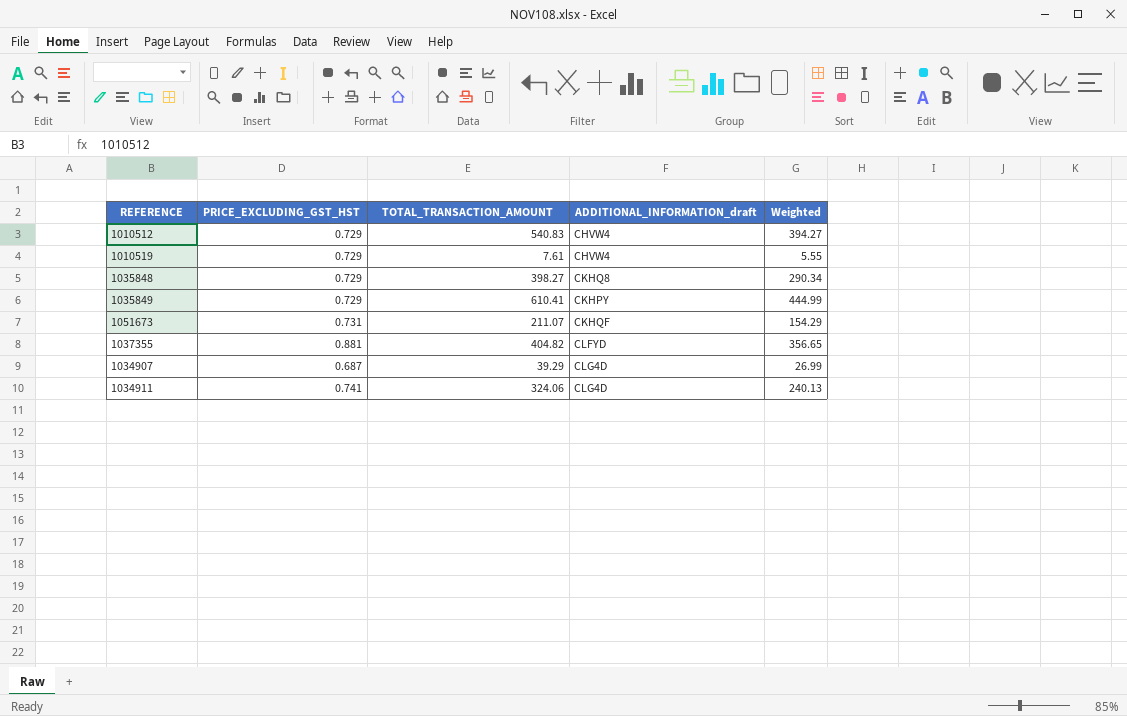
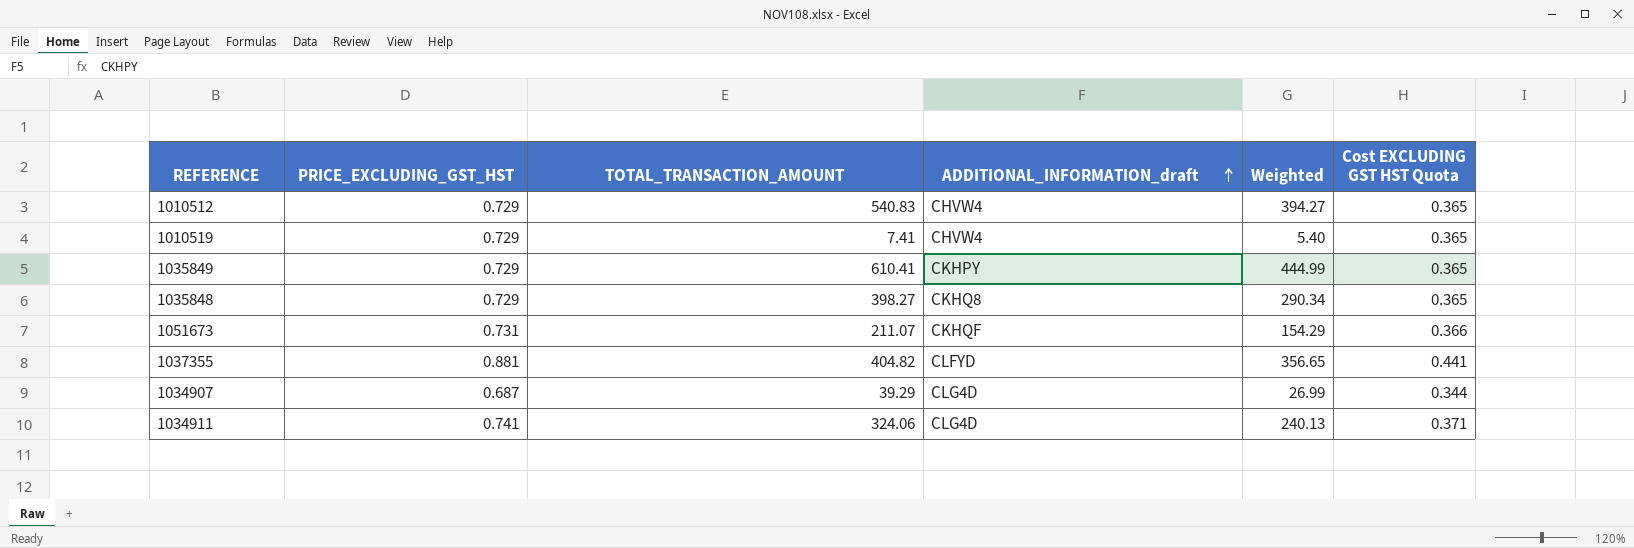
row order: none -> ADDITIONAL_INFORMATION_draft ascending
column Cost EXCLUDING GST HST Quota | formula: none -> [PRICE_EXCLUDING_GST_HST] * 0.5
1010519 | TOTAL_TRANSACTION_AMOUNT: 7.61 -> 7.41
1010519 | Weighted: 5.55 -> 5.40

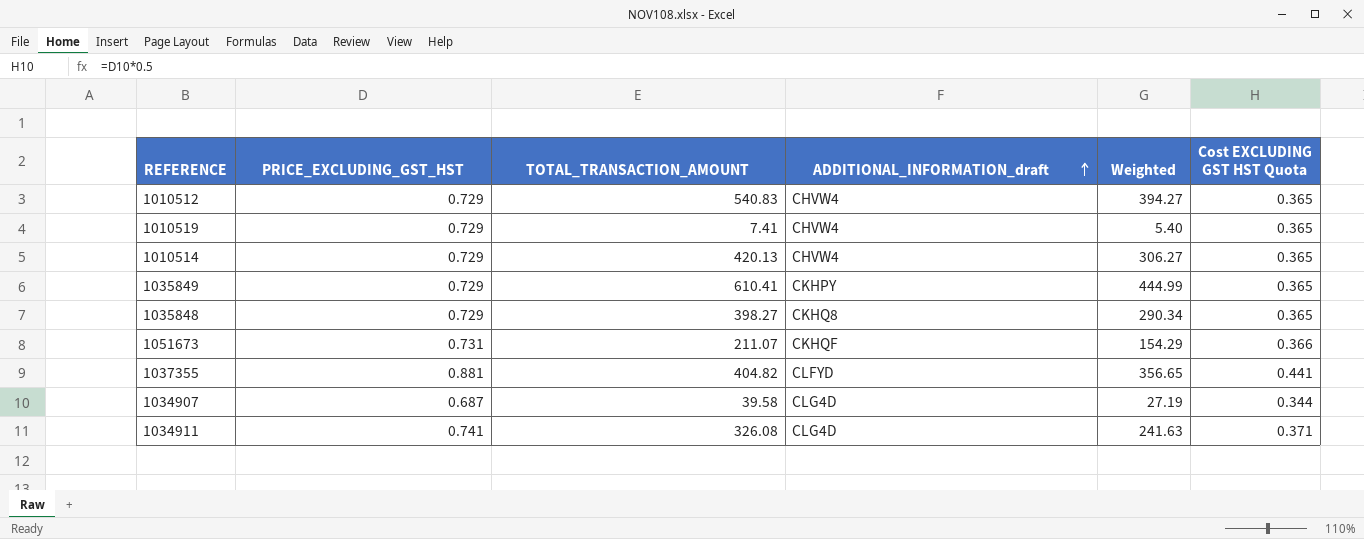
row 1010514: none -> 0.729 | 420.13 | CHVW4 | 306.27 | 0.365
1034907 | TOTAL_TRANSACTION_AMOUNT: 39.29 -> 39.58
1034907 | Weighted: 26.99 -> 27.19
1034911 | TOTAL_TRANSACTION_AMOUNT: 324.06 -> 326.08
1034911 | Weighted: 240.13 -> 241.63

